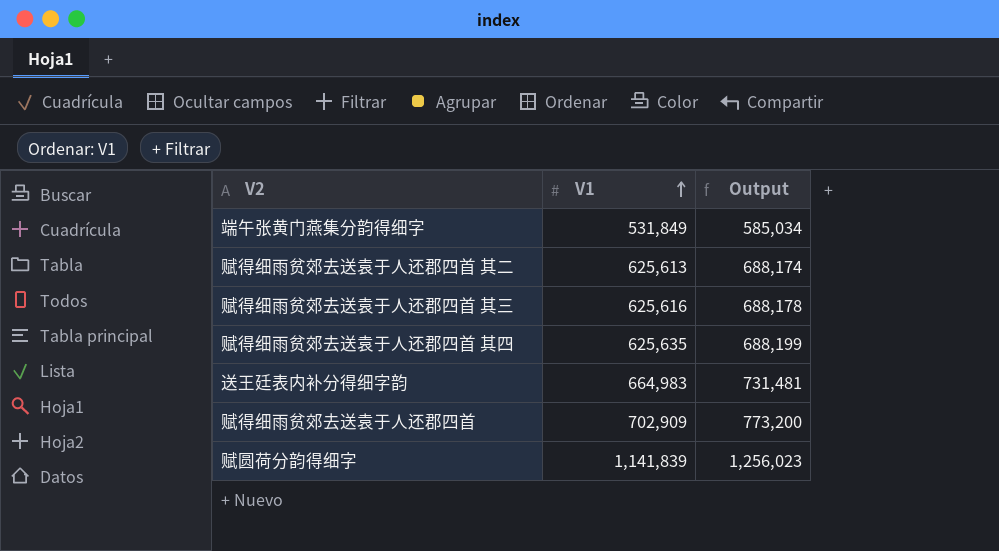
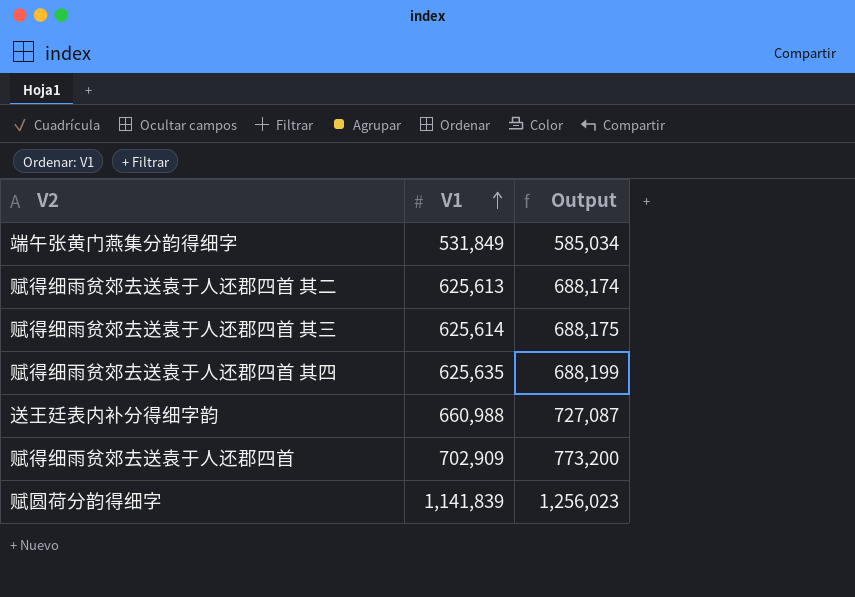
赋得细雨贫郊去送袁于人还郡四首 其三 | V1: 625,616 -> 625,614
赋得细雨贫郊去送袁于人还郡四首 其三 | Output: 688,178 -> 688,175
送王廷表内补分得细字韵 | V1: 664,983 -> 660,988
送王廷表内补分得细字韵 | Output: 731,481 -> 727,087

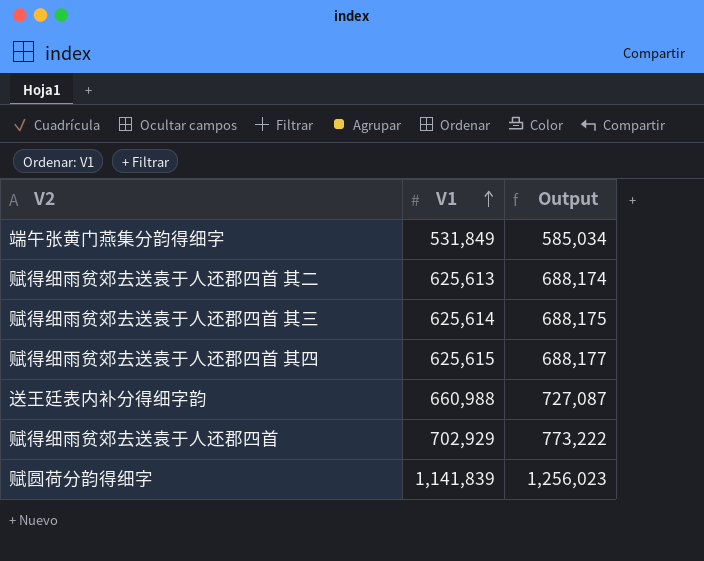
赋得细雨贫郊去送袁于人还郡四首 其四 | V1: 625,635 -> 625,615
赋得细雨贫郊去送袁于人还郡四首 其四 | Output: 688,199 -> 688,177
赋得细雨贫郊去送袁于人还郡四首 | V1: 702,909 -> 702,929
赋得细雨贫郊去送袁于人还郡四首 | Output: 773,200 -> 773,222

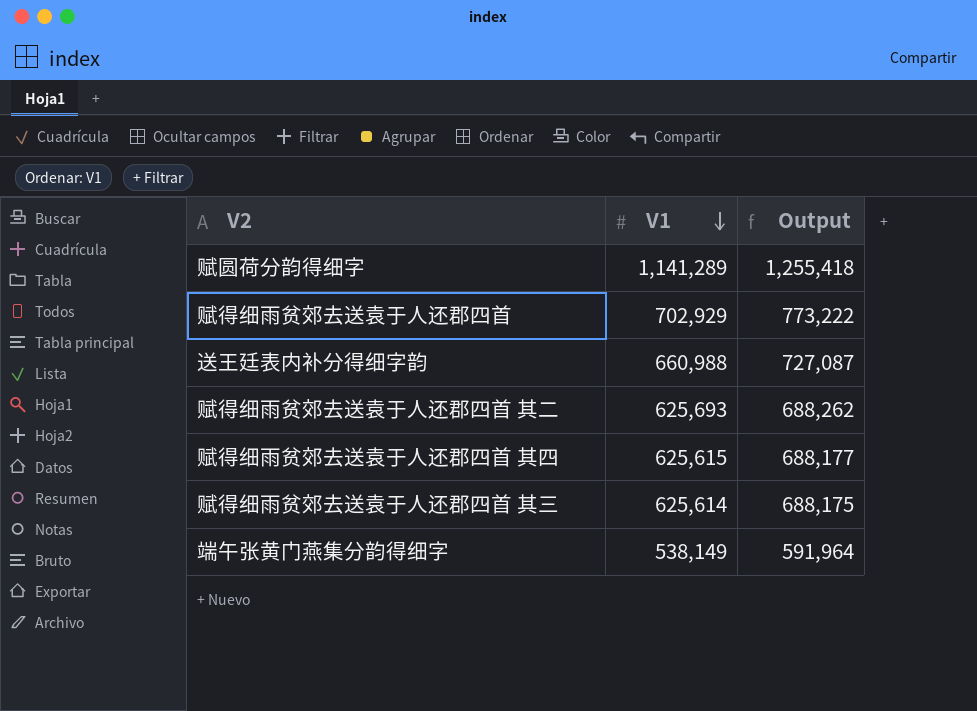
row order: V1 ascending -> V1 descending
赋圆荷分韵得细字 | V1: 1,141,839 -> 1,141,289
赋圆荷分韵得细字 | Output: 1,256,023 -> 1,255,418
赋得细雨贫郊去送袁于人还郡四首 其二 | V1: 625,613 -> 625,693
赋得细雨贫郊去送袁于人还郡四首 其二 | Output: 688,174 -> 688,262
端午张黄门燕集分韵得细字 | V1: 531,849 -> 538,149
端午张黄门燕集分韵得细字 | Output: 585,034 -> 591,964

